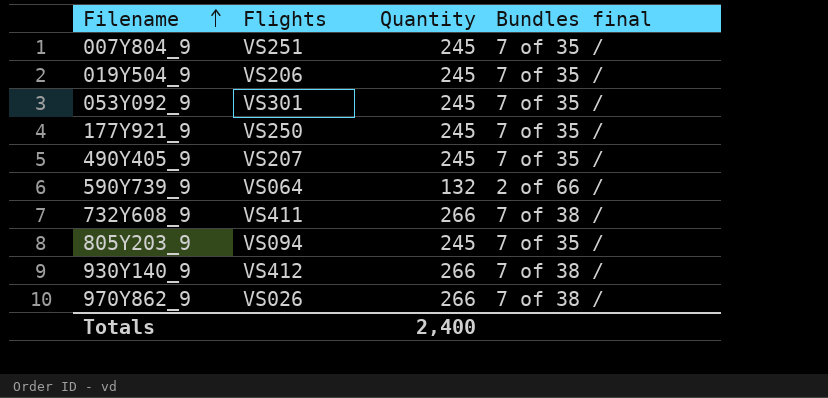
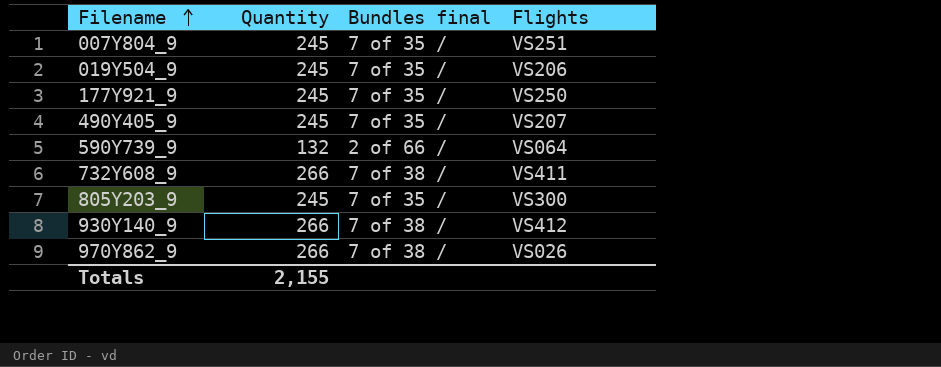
column Flights | position: 2 -> 4
row 053Y092_9: VS301 | 245 | 7 of 35 / -> none
805Y203_9 | Flights: VS094 -> VS300
Totals | Quantity: 2,400 -> 2,155

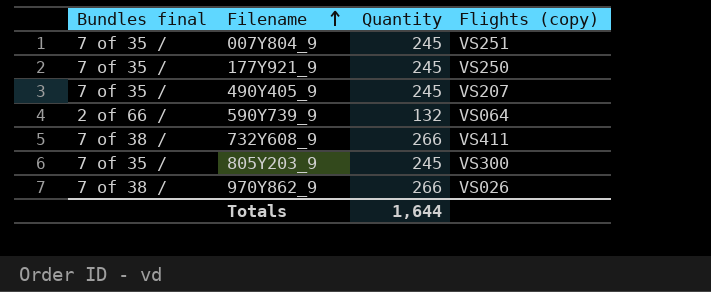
column Bundles final | position: 3 -> 1
column name: Flights -> Flights (copy)
row 019Y504_9: 245 | 7 of 35 / | VS206 -> none
row 930Y140_9: 266 | 7 of 38 / | VS412 -> none
Totals | Quantity: 2,155 -> 1,644

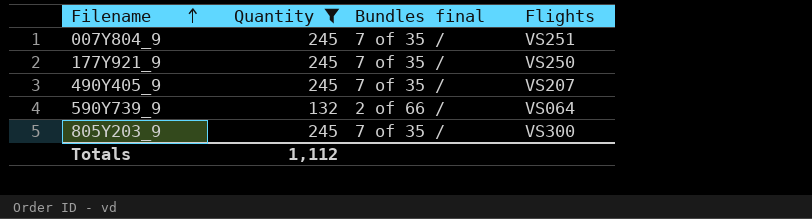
filter: none -> Quantity != 266
column Bundles final | position: 1 -> 3
column name: Flights (copy) -> Flights
Totals | Quantity: 1,644 -> 1,112

